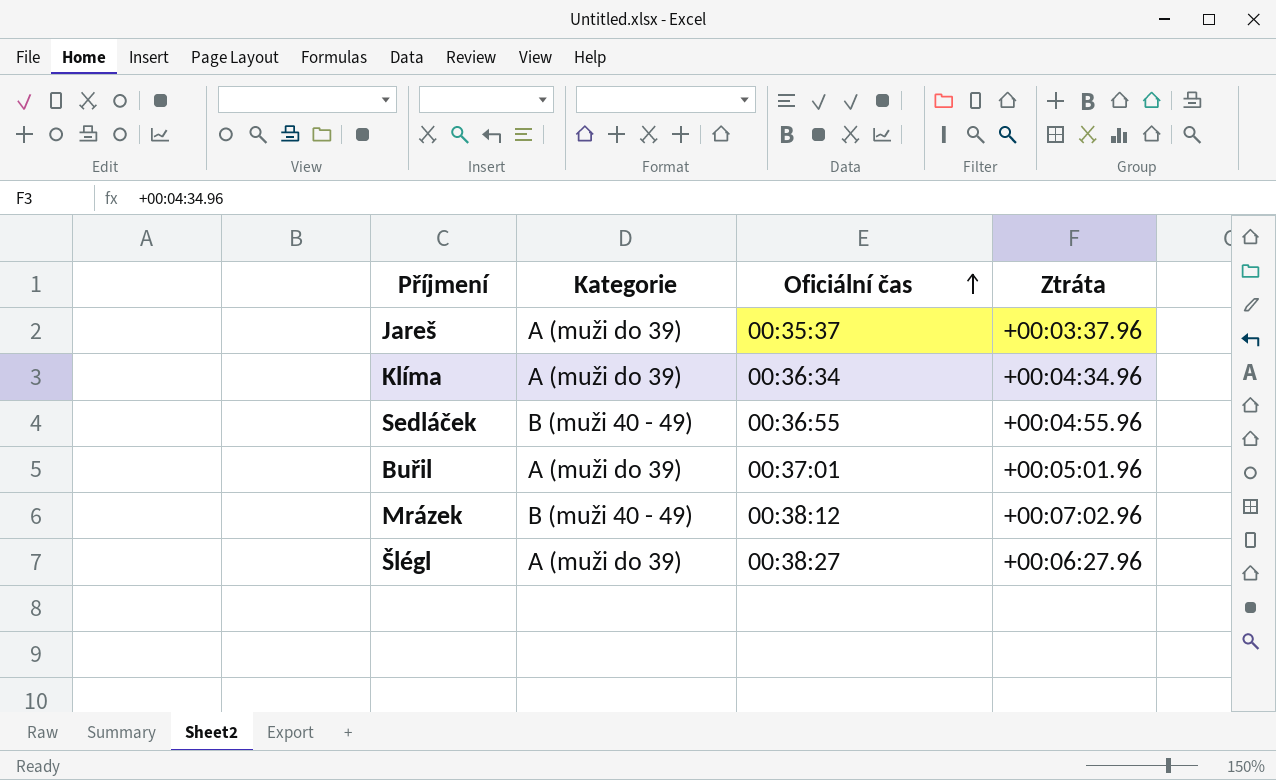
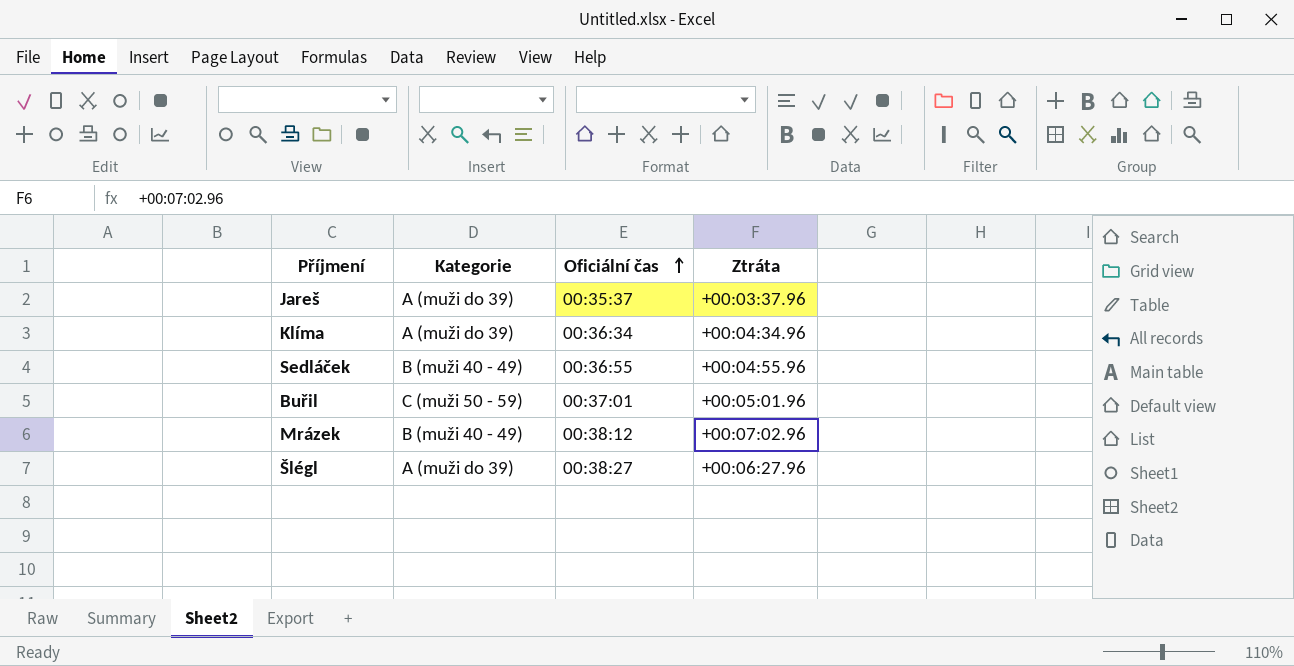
Buřil | Kategorie: A (muži do 39) -> C (muži 50 - 59)

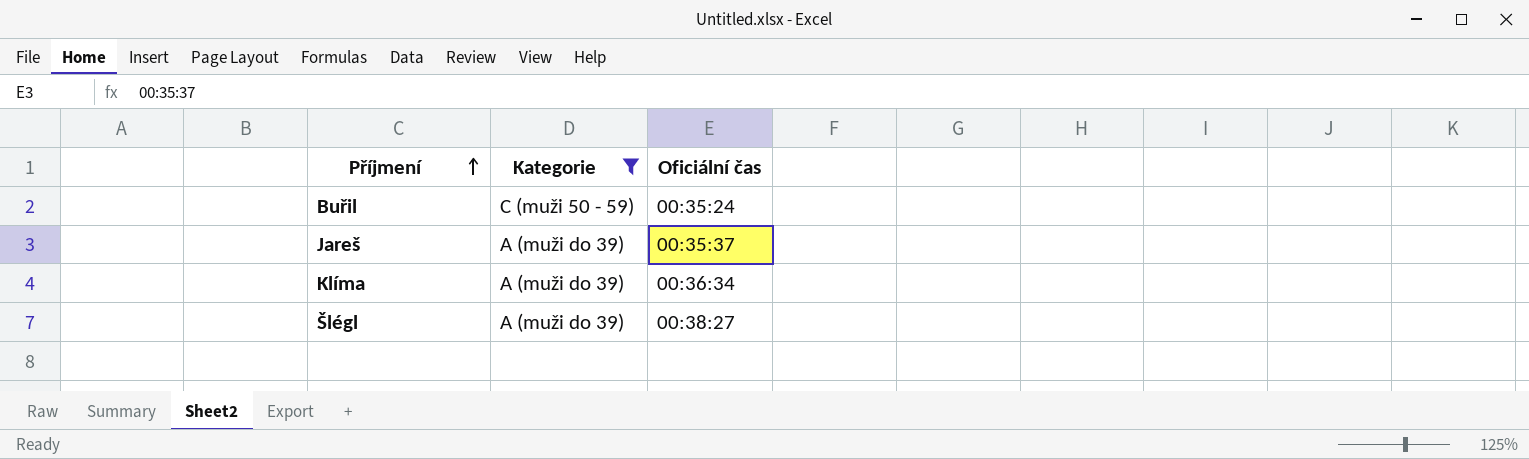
filter: none -> Kategorie != B (muži 40 - 49)
row order: Oficiální čas ascending -> Příjmení ascending
column Ztráta | position: 4 -> none
Buřil | Oficiální čas: 00:37:01 -> 00:35:24

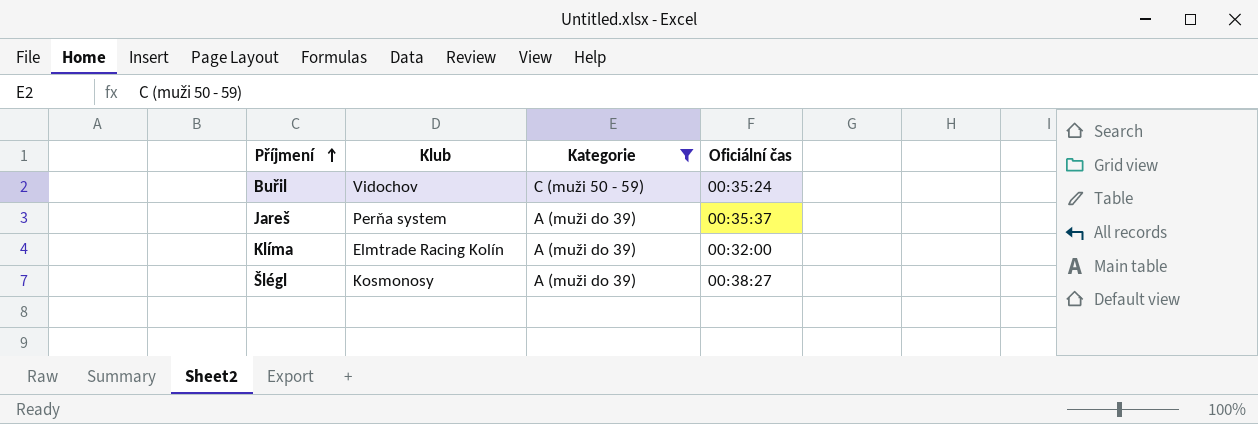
column Klub | position: none -> 2
Klíma | Oficiální čas: 00:36:34 -> 00:32:00

